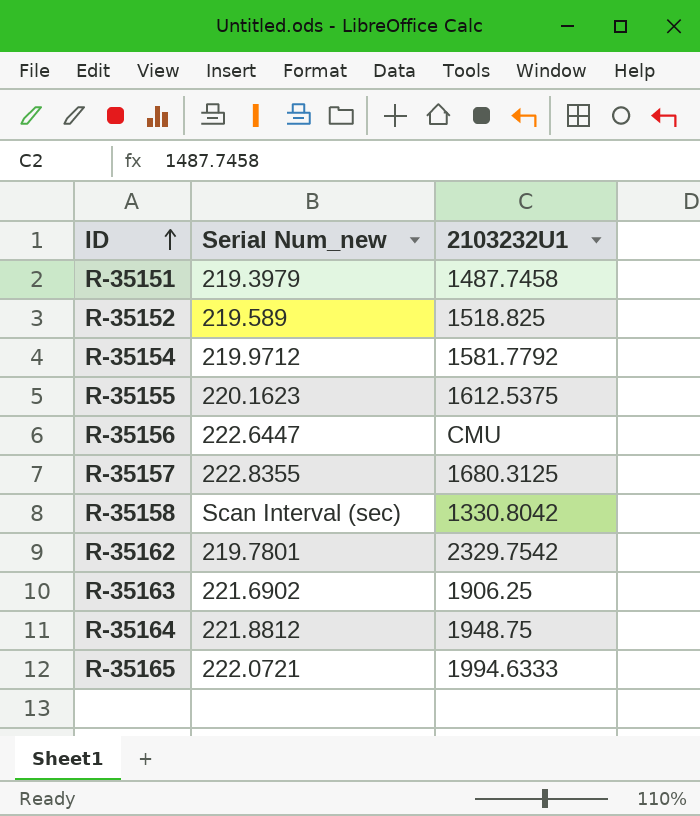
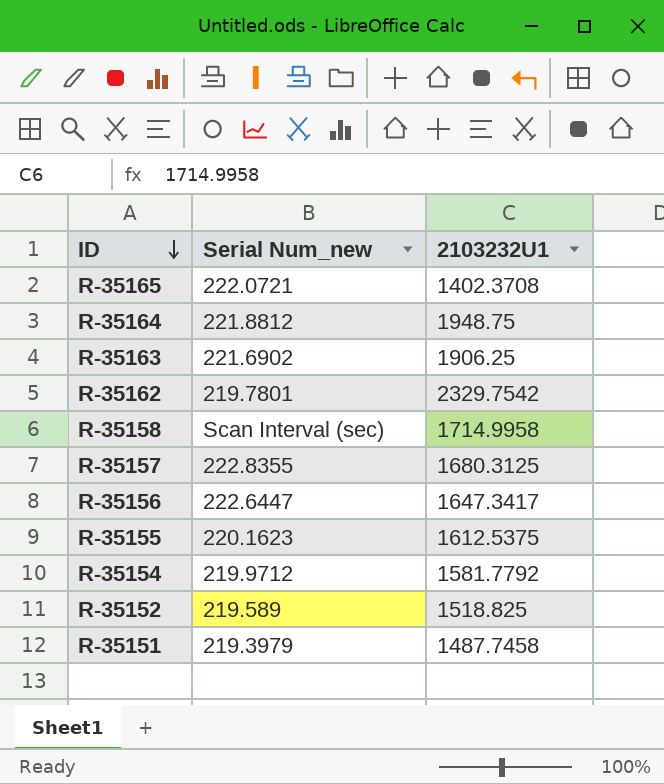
row order: ID ascending -> ID descending
R-35165 | 2103232U1: 1994.6333 -> 1402.3708
R-35158 | 2103232U1: 1330.8042 -> 1714.9958
R-35156 | 2103232U1: CMU -> 1647.3417

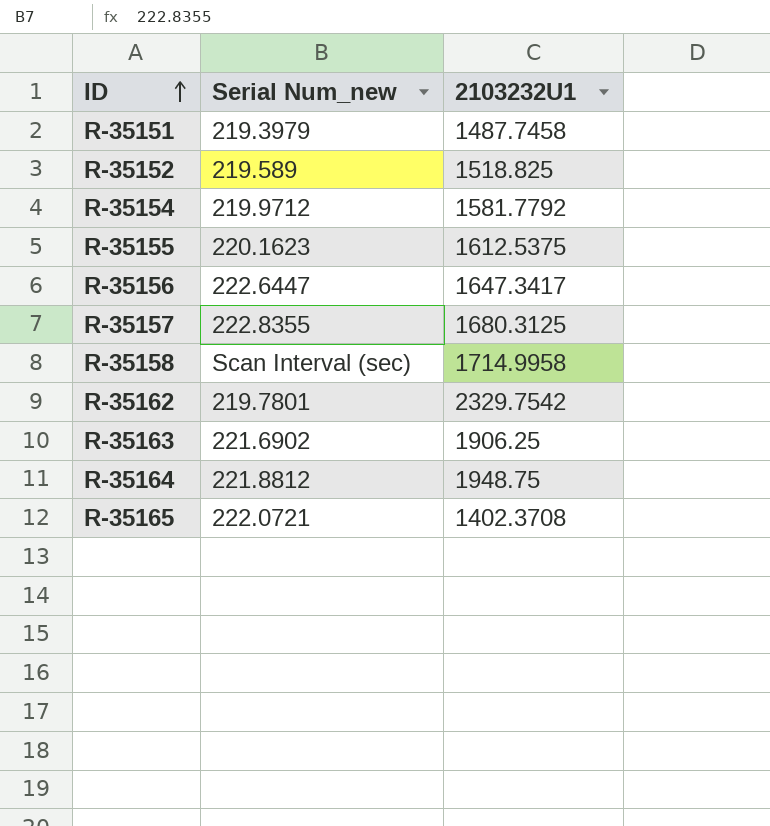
row order: ID descending -> ID ascending

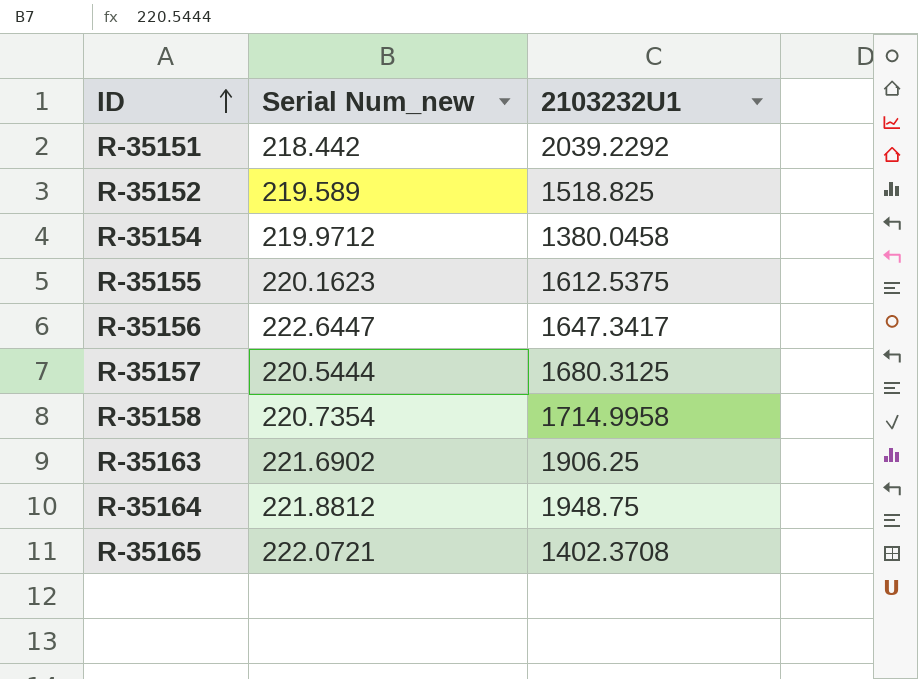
row R-35162: 219.7801 | 2329.7542 -> none
R-35151 | Serial Num_new: 219.3979 -> 218.442
R-35151 | 2103232U1: 1487.7458 -> 2039.2292
R-35154 | 2103232U1: 1581.7792 -> 1380.0458
R-35157 | Serial Num_new: 222.8355 -> 220.5444
R-35158 | Serial Num_new: Scan Interval (sec) -> 220.7354

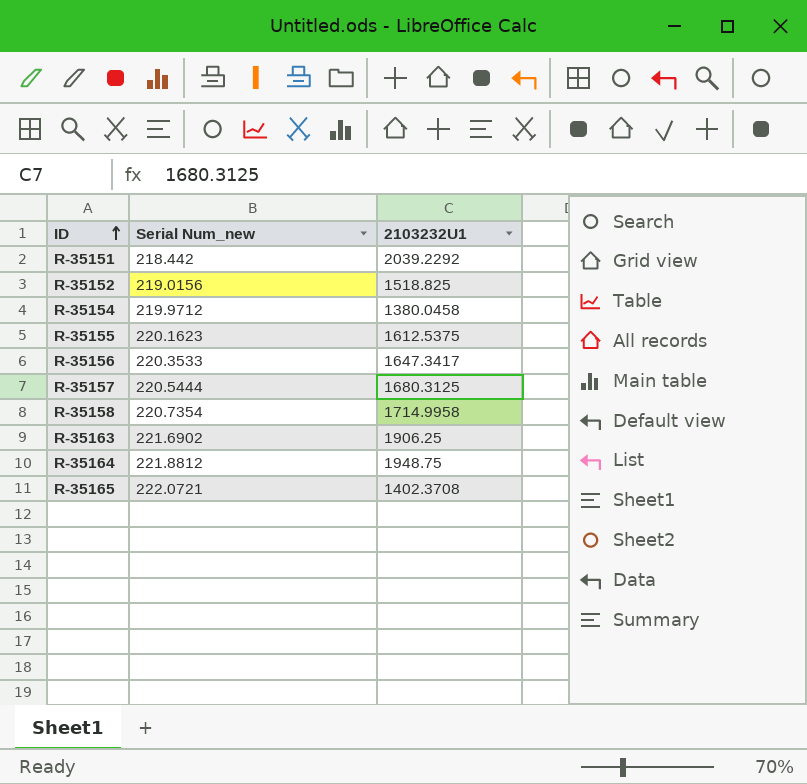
R-35152 | Serial Num_new: 219.589 -> 219.0156
R-35156 | Serial Num_new: 222.6447 -> 220.3533

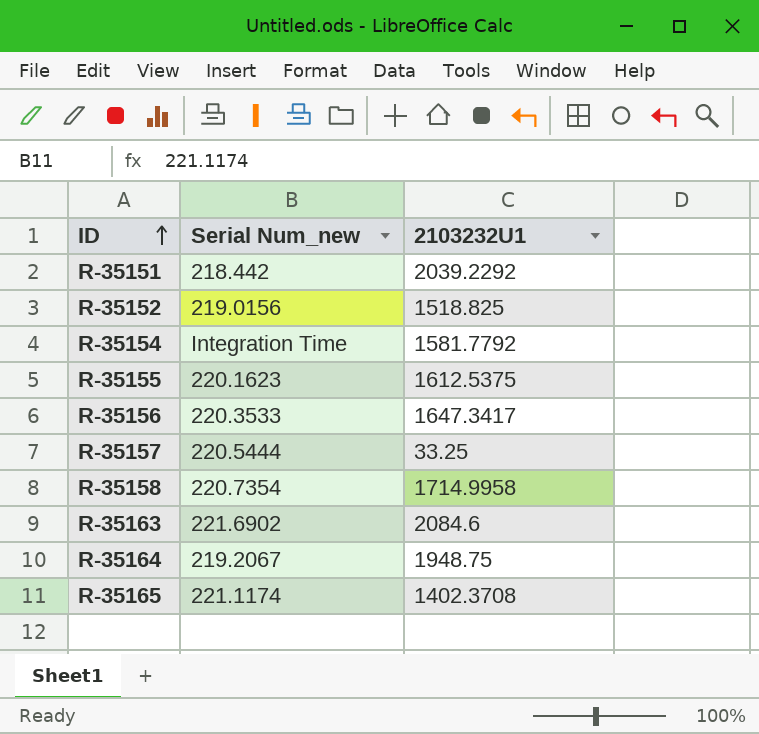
R-35154 | Serial Num_new: 219.9712 -> Integration Time
R-35154 | 2103232U1: 1380.0458 -> 1581.7792
R-35157 | 2103232U1: 1680.3125 -> 33.25
R-35163 | 2103232U1: 1906.25 -> 2084.6
R-35164 | Serial Num_new: 221.8812 -> 219.2067
R-35165 | Serial Num_new: 222.0721 -> 221.1174

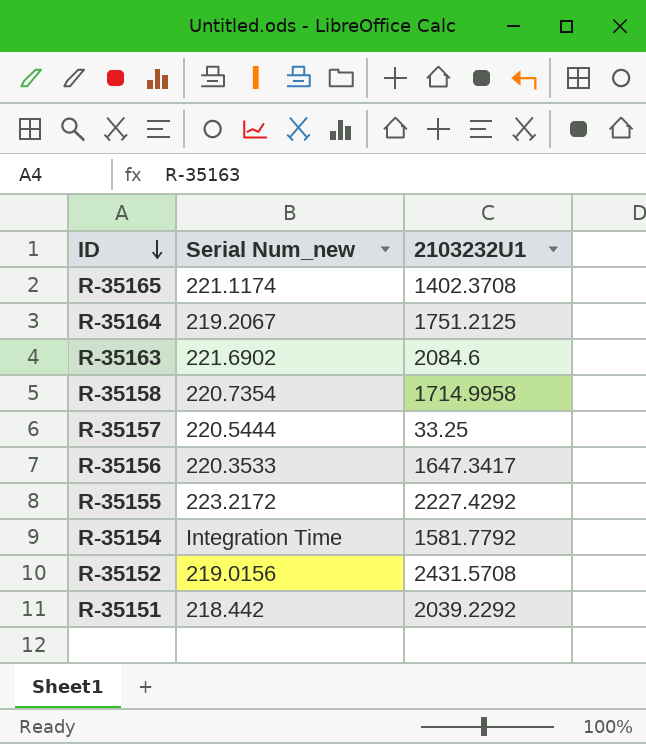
row order: ID ascending -> ID descending
R-35164 | 2103232U1: 1948.75 -> 1751.2125
R-35155 | Serial Num_new: 220.1623 -> 223.2172
R-35155 | 2103232U1: 1612.5375 -> 2227.4292
R-35152 | 2103232U1: 1518.825 -> 2431.5708

